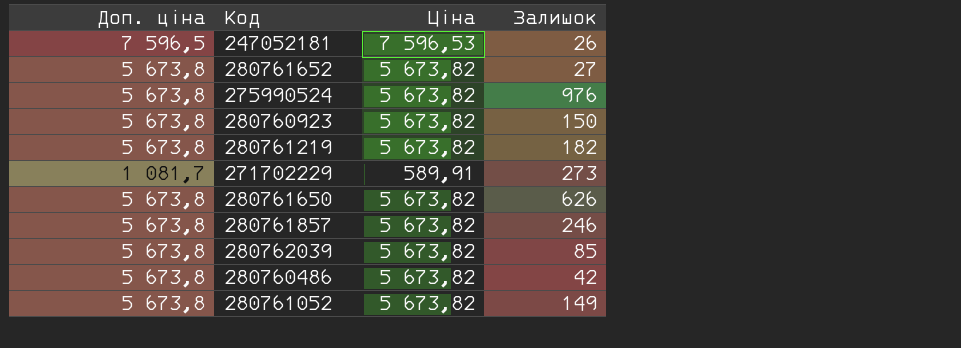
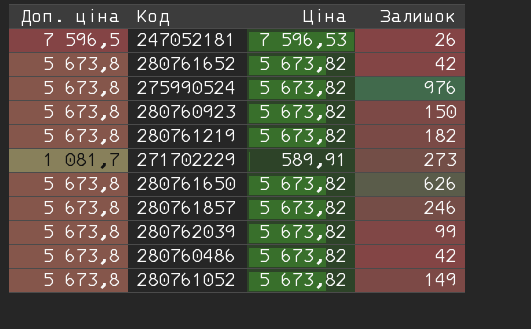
280761652 | Залишок: 27 -> 42
280762039 | Залишок: 85 -> 99

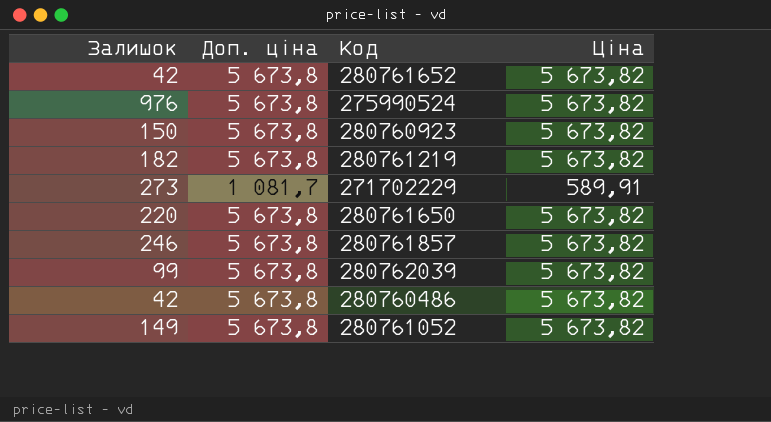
column Залишок | position: 4 -> 1
row 247052181: 7 596,5 | 7 596,53 | 26 -> none
280761650 | Залишок: 626 -> 220

